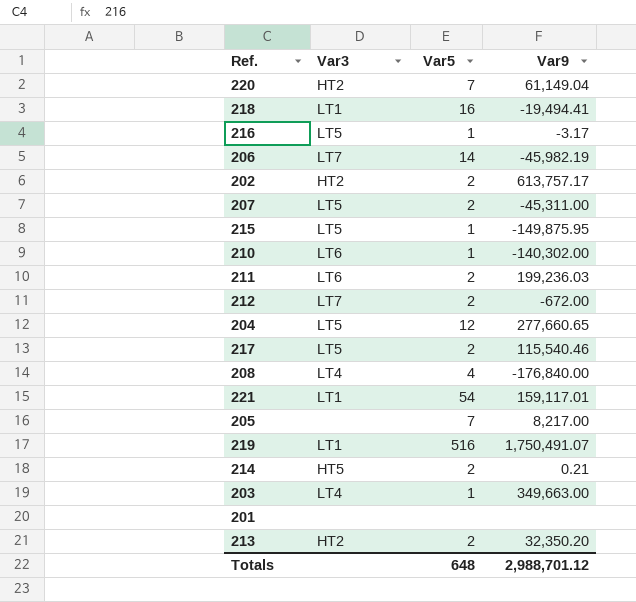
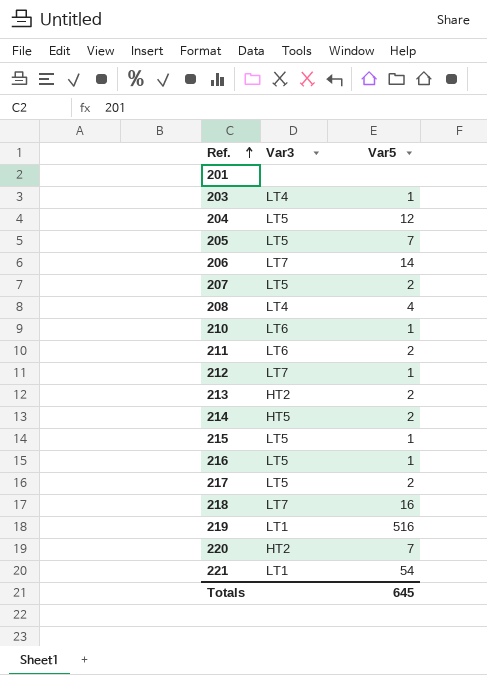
row order: none -> Ref. ascending
column Var9 | position: 4 -> none
row 202: HT2 | 2 | 613,757.17 -> none
205 | Var3: none -> LT5
212 | Var5: 2 -> 1
218 | Var3: LT1 -> LT7
Totals | Var5: 648 -> 645

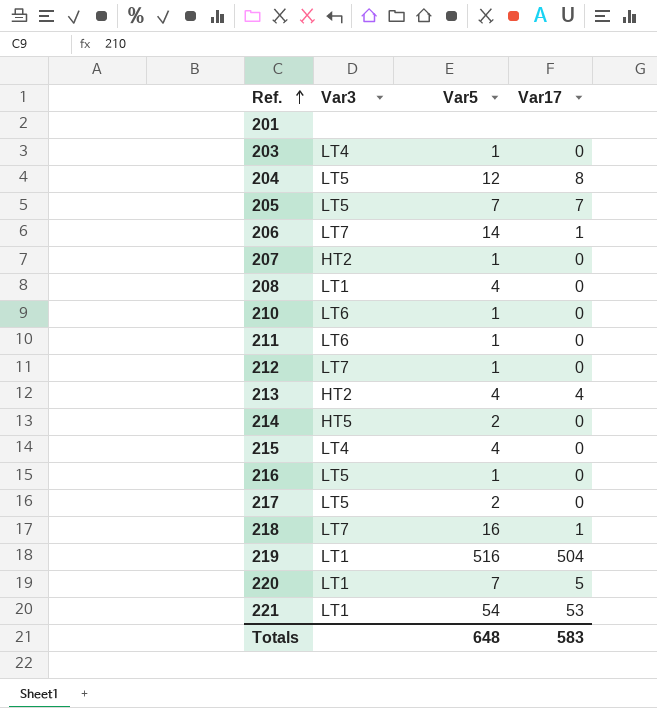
column Var17 | position: none -> 4
207 | Var3: LT5 -> HT2
207 | Var5: 2 -> 1
208 | Var3: LT4 -> LT1
211 | Var5: 2 -> 1
213 | Var5: 2 -> 4
215 | Var3: LT5 -> LT4
215 | Var5: 1 -> 4
220 | Var3: HT2 -> LT1
Totals | Var5: 645 -> 648

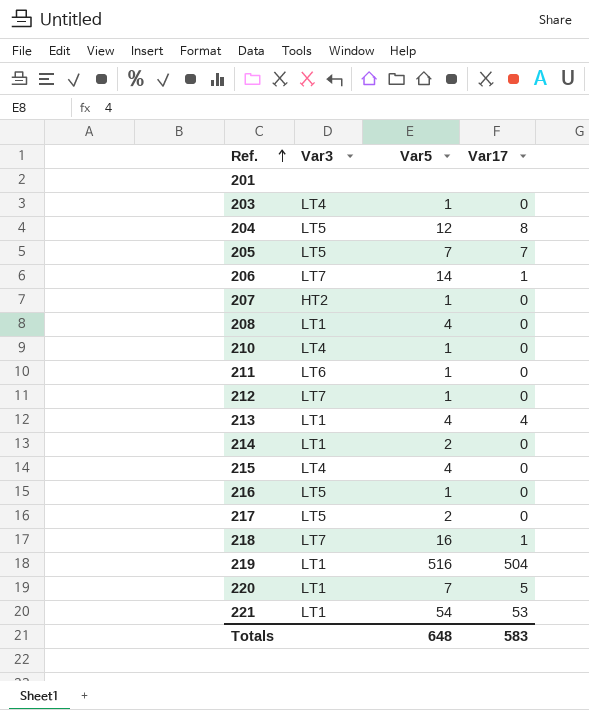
210 | Var3: LT6 -> LT4
213 | Var3: HT2 -> LT1
214 | Var3: HT5 -> LT1

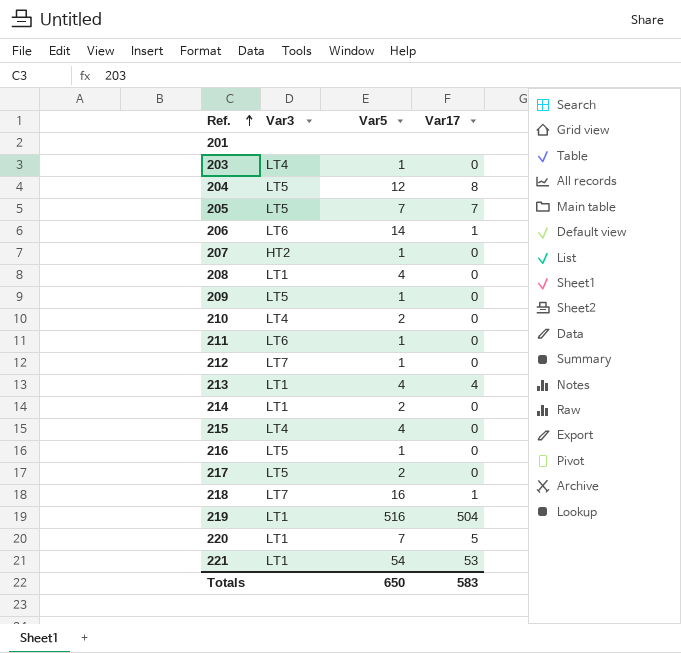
206 | Var3: LT7 -> LT6
row 209: none -> LT5 | 1 | 0
210 | Var5: 1 -> 2
Totals | Var5: 648 -> 650

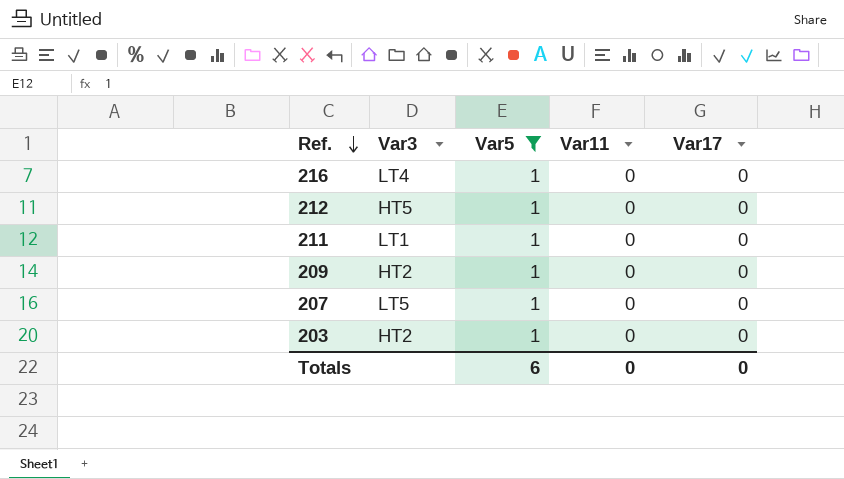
filter: none -> Var5 = 1
row order: Ref. ascending -> Ref. descending
column Var11 | position: none -> 4
216 | Var3: LT5 -> LT4
212 | Var3: LT7 -> HT5
211 | Var3: LT6 -> LT1
209 | Var3: LT5 -> HT2
207 | Var3: HT2 -> LT5
203 | Var3: LT4 -> HT2
Totals | Var5: 650 -> 6
Totals | Var17: 583 -> 0

